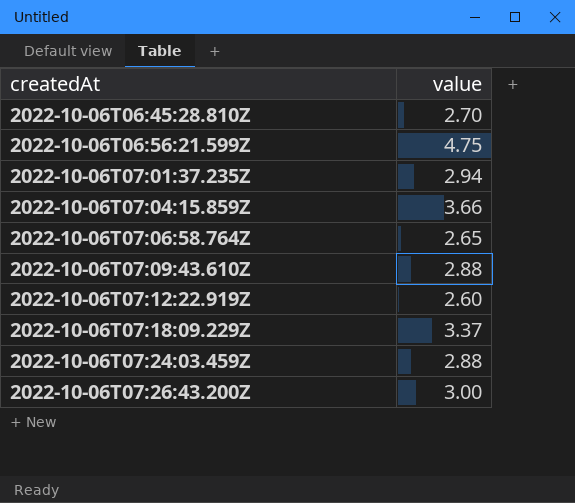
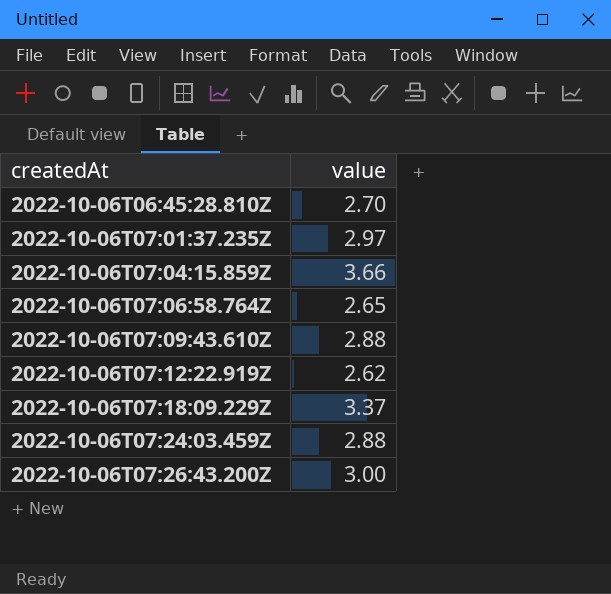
row 2022-10-06T06:56:21.599Z: 4.75 -> none
2022-10-06T07:01:37.235Z | value: 2.94 -> 2.97
2022-10-06T07:12:22.919Z | value: 2.60 -> 2.62

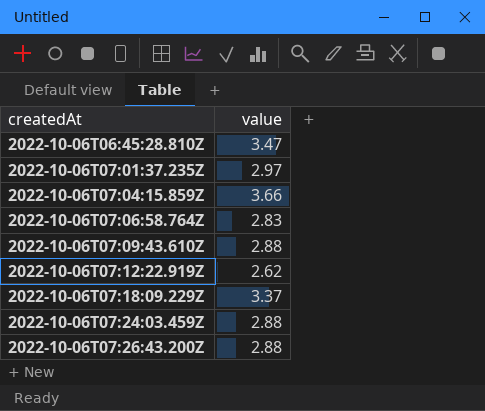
2022-10-06T06:45:28.810Z | value: 2.70 -> 3.47
2022-10-06T07:06:58.764Z | value: 2.65 -> 2.83
2022-10-06T07:26:43.200Z | value: 3.00 -> 2.88

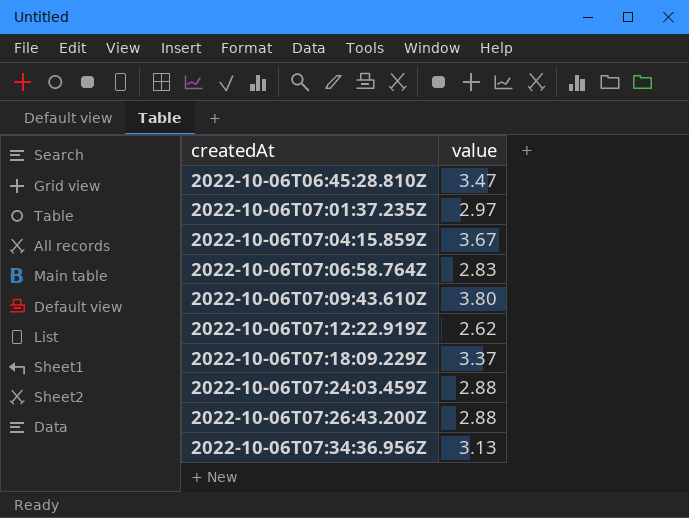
2022-10-06T07:04:15.859Z | value: 3.66 -> 3.67
2022-10-06T07:09:43.610Z | value: 2.88 -> 3.80
row 2022-10-06T07:34:36.956Z: none -> 3.13

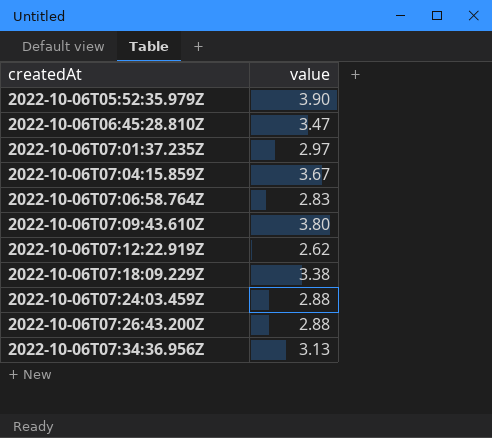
row 2022-10-06T05:52:35.979Z: none -> 3.90
2022-10-06T07:18:09.229Z | value: 3.37 -> 3.38

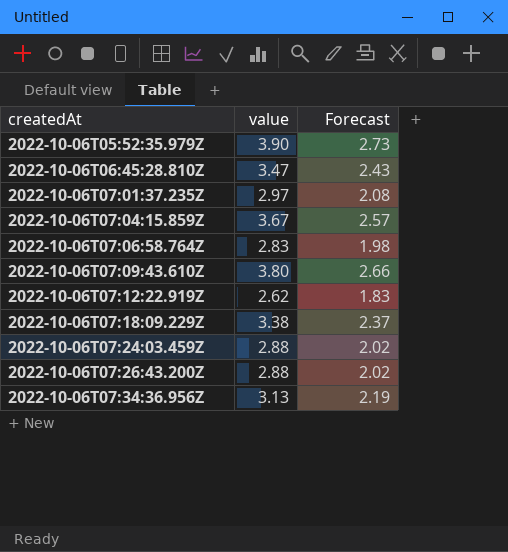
column Forecast | formula: none -> [value] * 0.7

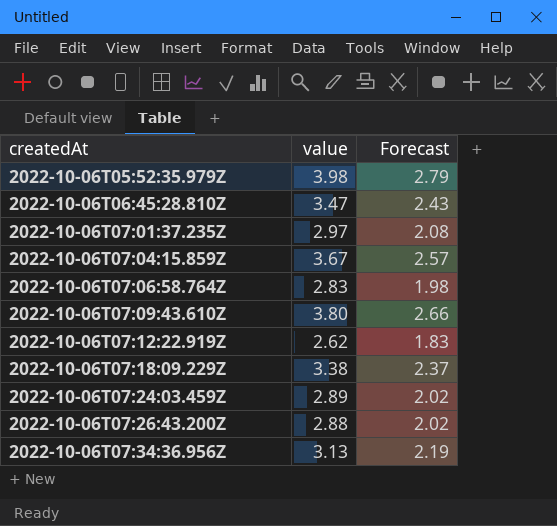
2022-10-06T05:52:35.979Z | value: 3.90 -> 3.98
2022-10-06T05:52:35.979Z | Forecast: 2.73 -> 2.79
2022-10-06T07:24:03.459Z | value: 2.88 -> 2.89

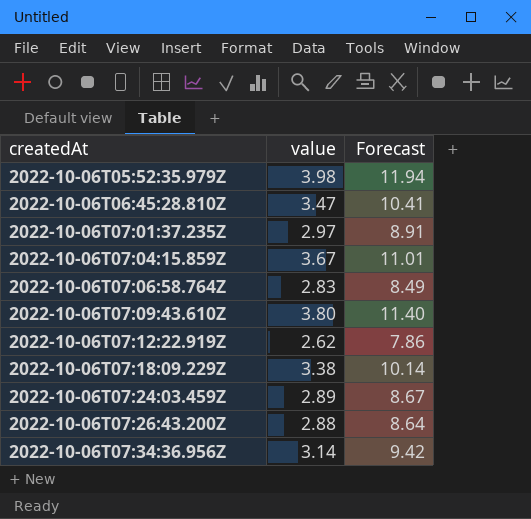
column Forecast | formula: [value] * 0.7 -> [value] * 3
2022-10-06T07:34:36.956Z | value: 3.13 -> 3.14

